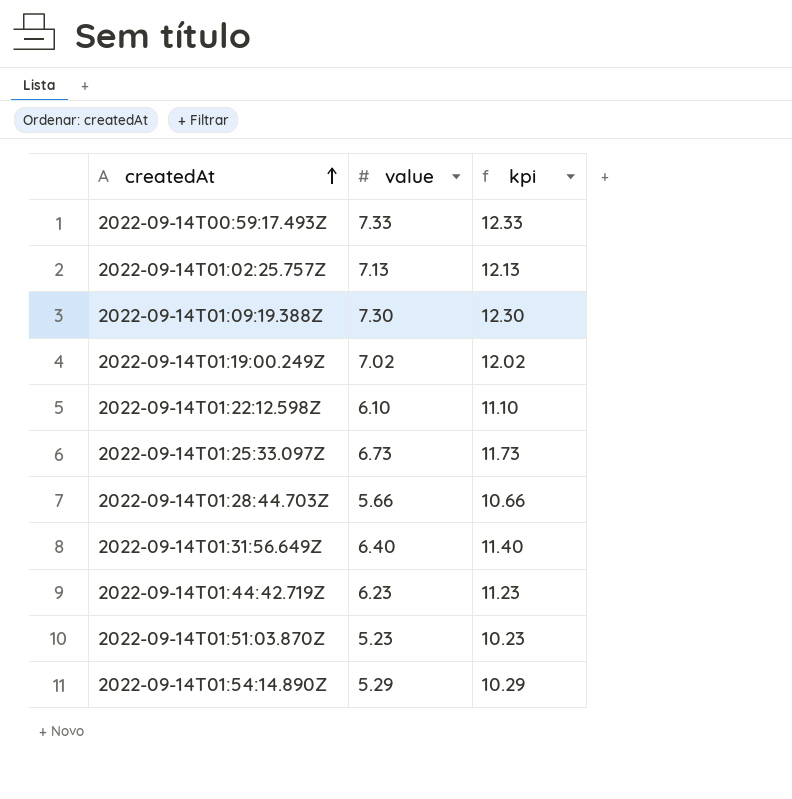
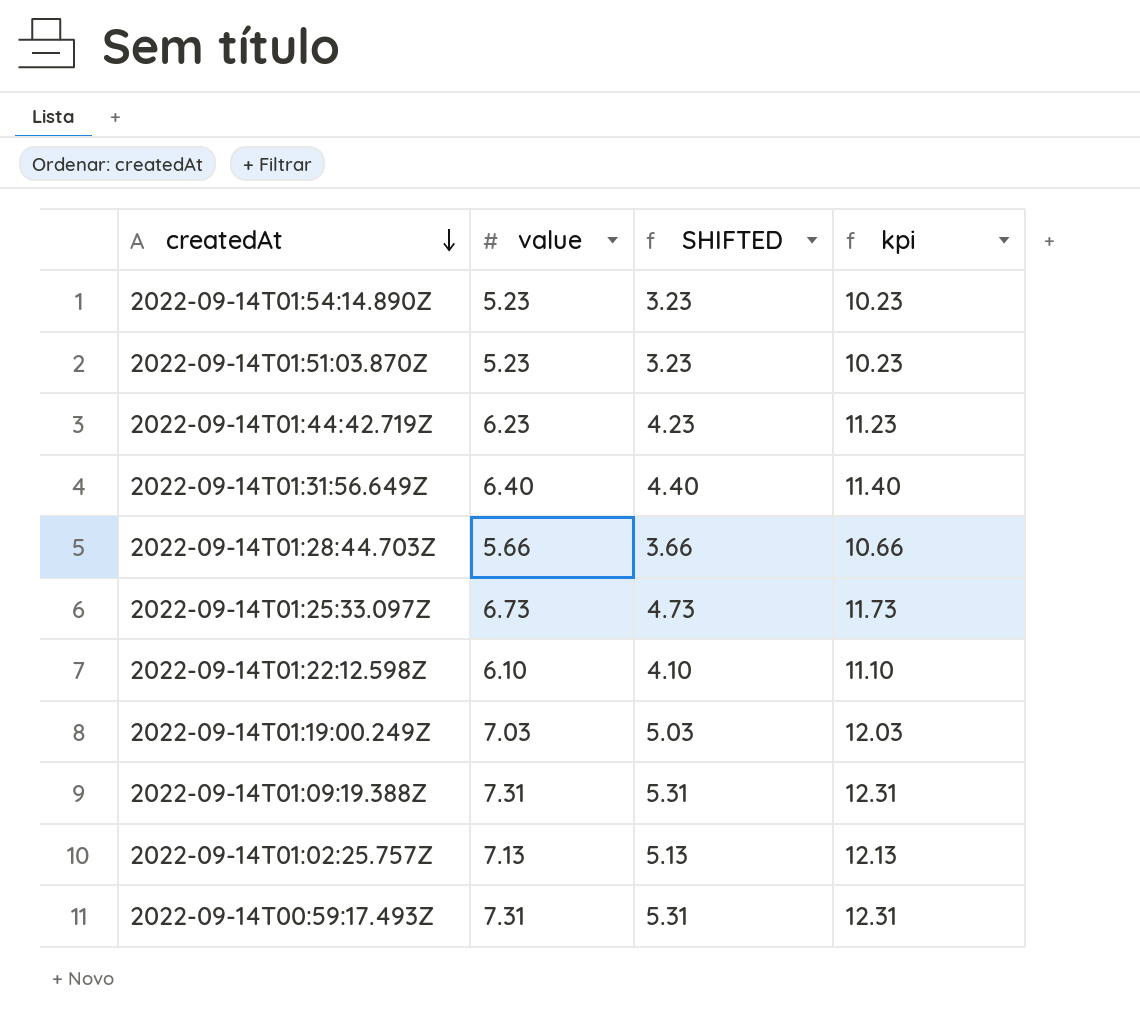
row order: createdAt ascending -> createdAt descending
column SHIFTED | formula: none -> [value] - 2
2022-09-14T01:54:14.890Z | value: 5.29 -> 5.23
2022-09-14T01:54:14.890Z | kpi: 10.29 -> 10.23
2022-09-14T01:19:00.249Z | value: 7.02 -> 7.03
2022-09-14T01:19:00.249Z | kpi: 12.02 -> 12.03
2022-09-14T01:09:19.388Z | value: 7.30 -> 7.31
2022-09-14T01:09:19.388Z | kpi: 12.30 -> 12.31
2022-09-14T00:59:17.493Z | value: 7.33 -> 7.31
2022-09-14T00:59:17.493Z | kpi: 12.33 -> 12.31

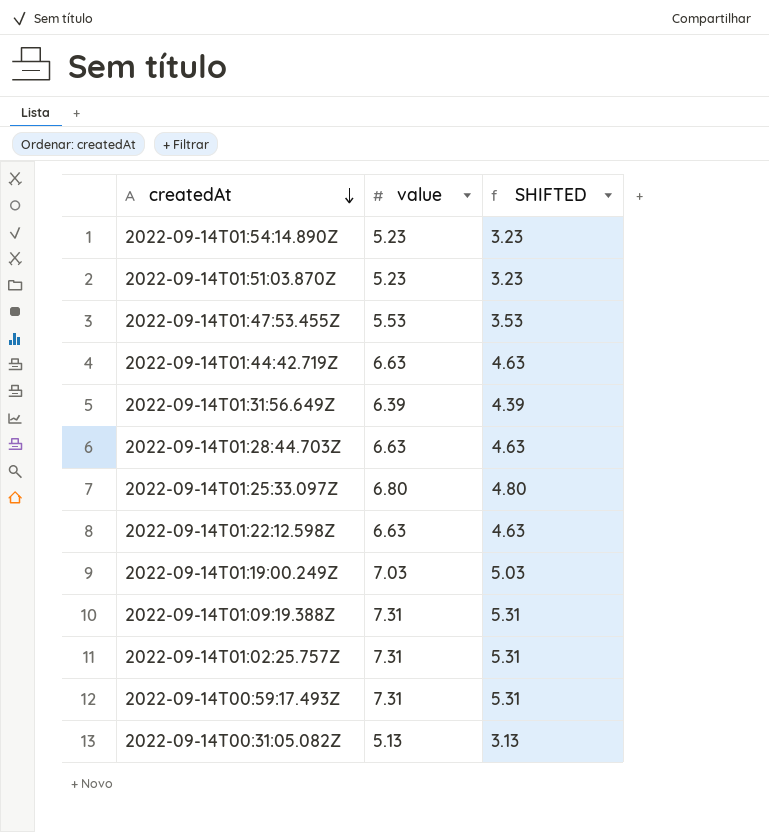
column kpi | formula: [value] + 5 -> none
row 2022-09-14T01:47:53.455Z: none -> 5.53 | 3.53
2022-09-14T01:44:42.719Z | value: 6.23 -> 6.63
2022-09-14T01:44:42.719Z | SHIFTED: 4.23 -> 4.63
2022-09-14T01:31:56.649Z | value: 6.40 -> 6.39
2022-09-14T01:31:56.649Z | SHIFTED: 4.40 -> 4.39
2022-09-14T01:28:44.703Z | value: 5.66 -> 6.63
2022-09-14T01:28:44.703Z | SHIFTED: 3.66 -> 4.63
2022-09-14T01:25:33.097Z | value: 6.73 -> 6.80
2022-09-14T01:25:33.097Z | SHIFTED: 4.73 -> 4.80
2022-09-14T01:22:12.598Z | value: 6.10 -> 6.63
2022-09-14T01:22:12.598Z | SHIFTED: 4.10 -> 4.63
2022-09-14T01:02:25.757Z | value: 7.13 -> 7.31
2022-09-14T01:02:25.757Z | SHIFTED: 5.13 -> 5.31
row 2022-09-14T00:31:05.082Z: none -> 5.13 | 3.13

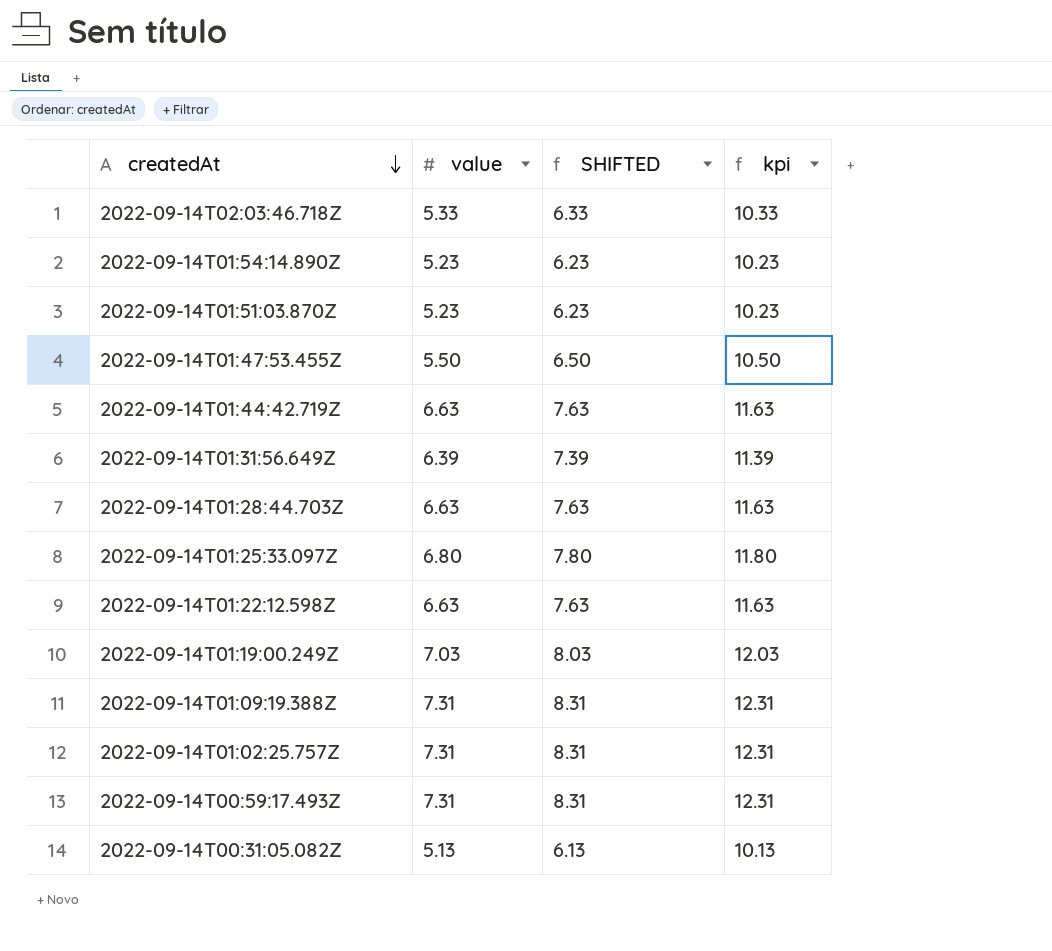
column SHIFTED | formula: [value] - 2 -> [value] + 1
column kpi | formula: none -> [value] + 5
row 2022-09-14T02:03:46.718Z: none -> 5.33 | 6.33 | 10.33
2022-09-14T01:47:53.455Z | value: 5.53 -> 5.50

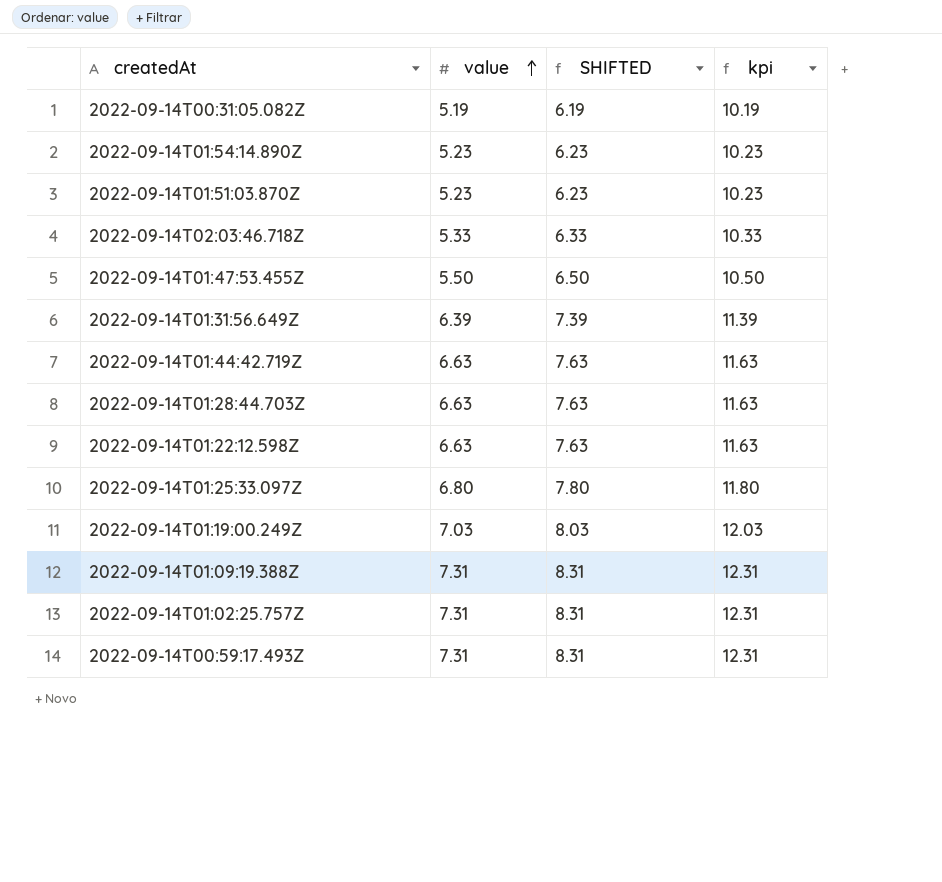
row order: createdAt descending -> value ascending
2022-09-14T00:31:05.082Z | value: 5.13 -> 5.19
2022-09-14T00:31:05.082Z | SHIFTED: 6.13 -> 6.19
2022-09-14T00:31:05.082Z | kpi: 10.13 -> 10.19

